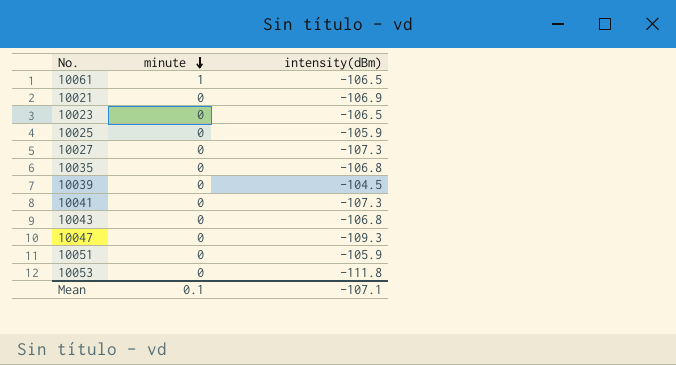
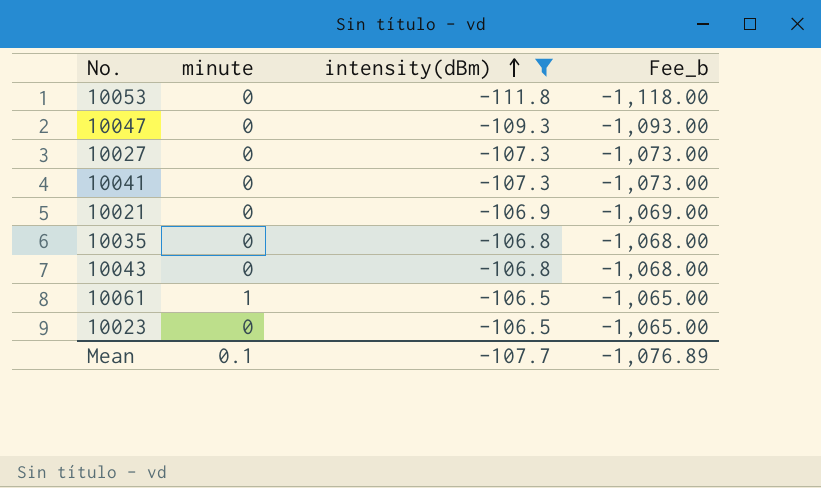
filter: none -> intensity(dBm) <= -106.5
row order: minute descending -> intensity(dBm) ascending
column Fee_b | formula: none -> [intensity(dBm)] * 10
Mean | intensity(dBm): -107.1 -> -107.7

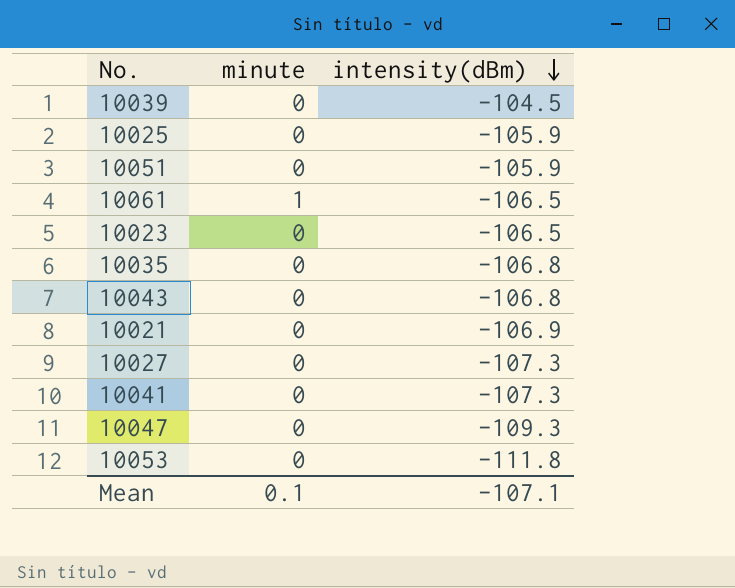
filter: intensity(dBm) <= -106.5 -> none
row order: intensity(dBm) ascending -> intensity(dBm) descending
column Fee_b | formula: [intensity(dBm)] * 10 -> none
Mean | intensity(dBm): -107.7 -> -107.1

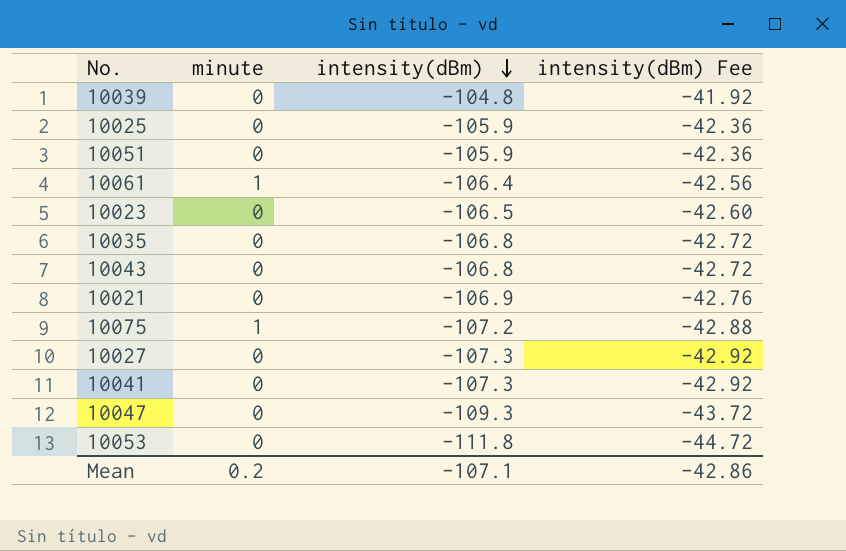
column intensity(dBm) Fee | formula: none -> [intensity(dBm)] * 0.4
10039 | intensity(dBm): -104.5 -> -104.8
10061 | intensity(dBm): -106.5 -> -106.4
row 10075: none -> 1 | -107.2 | -42.88
Mean | minute: 0.1 -> 0.2

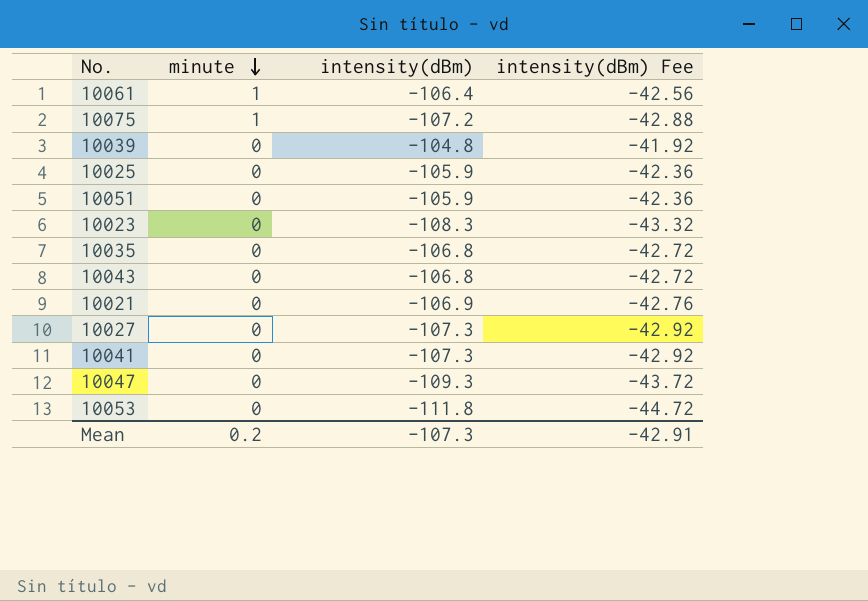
row order: intensity(dBm) descending -> minute descending
10023 | intensity(dBm): -106.5 -> -108.3
10023 | intensity(dBm) Fee: -42.60 -> -43.32
Mean | intensity(dBm): -107.1 -> -107.3
Mean | intensity(dBm) Fee: -42.86 -> -42.91

